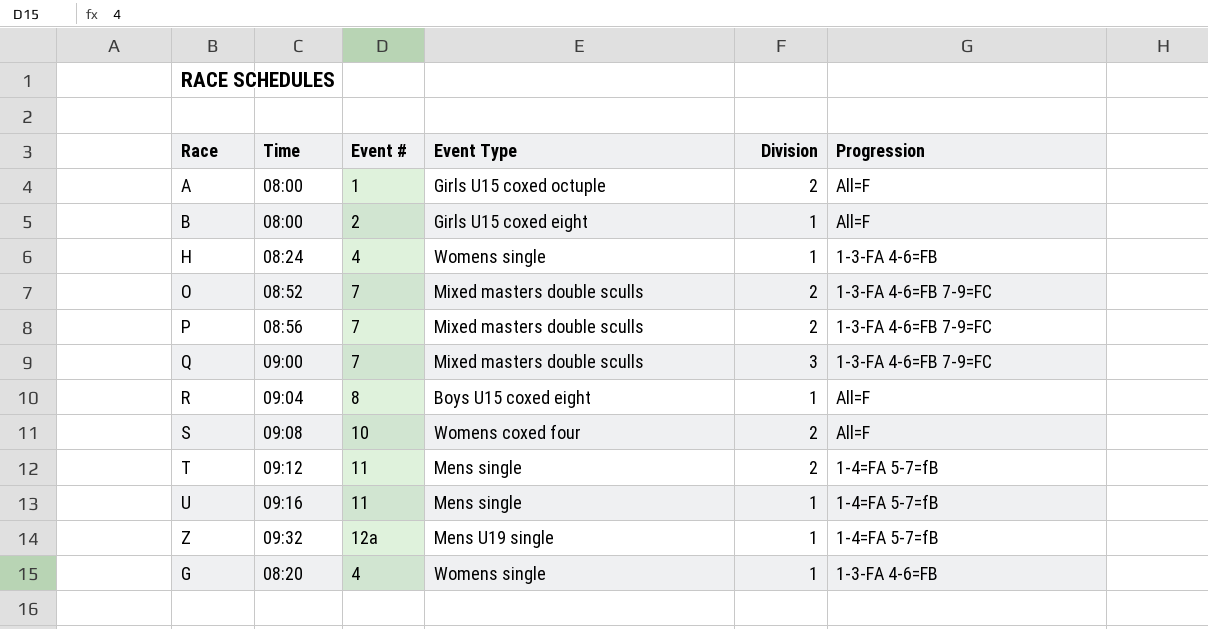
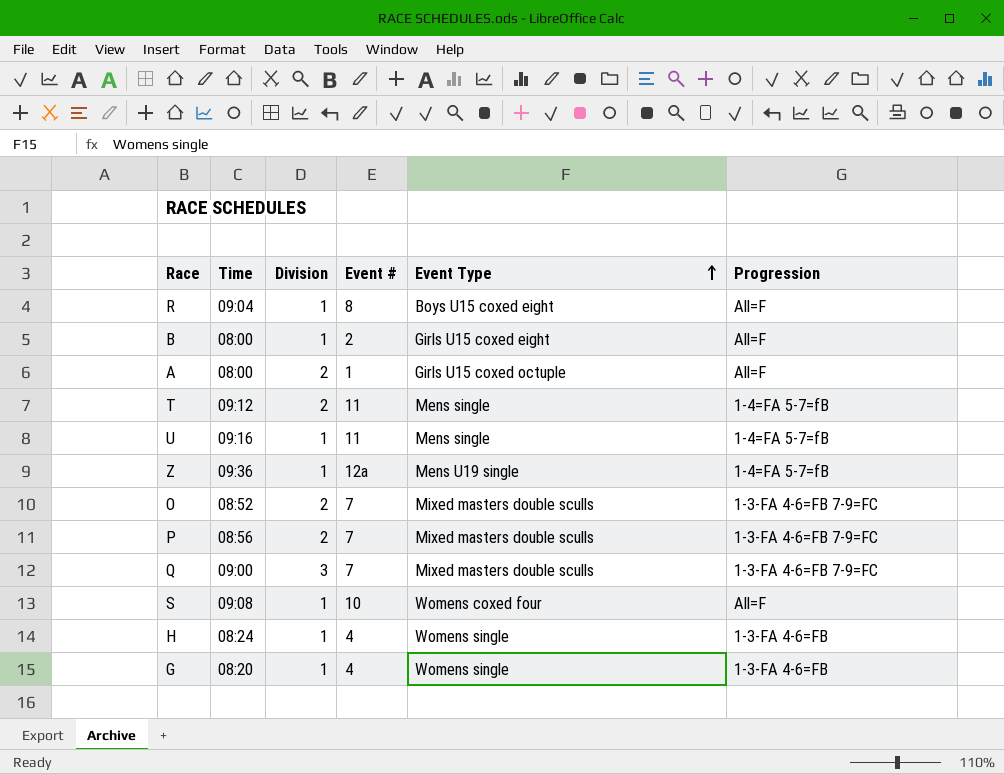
row order: none -> Event Type ascending
column Division | position: 5 -> 3
Z | Time: 09:32 -> 09:36
S | Division: 2 -> 1

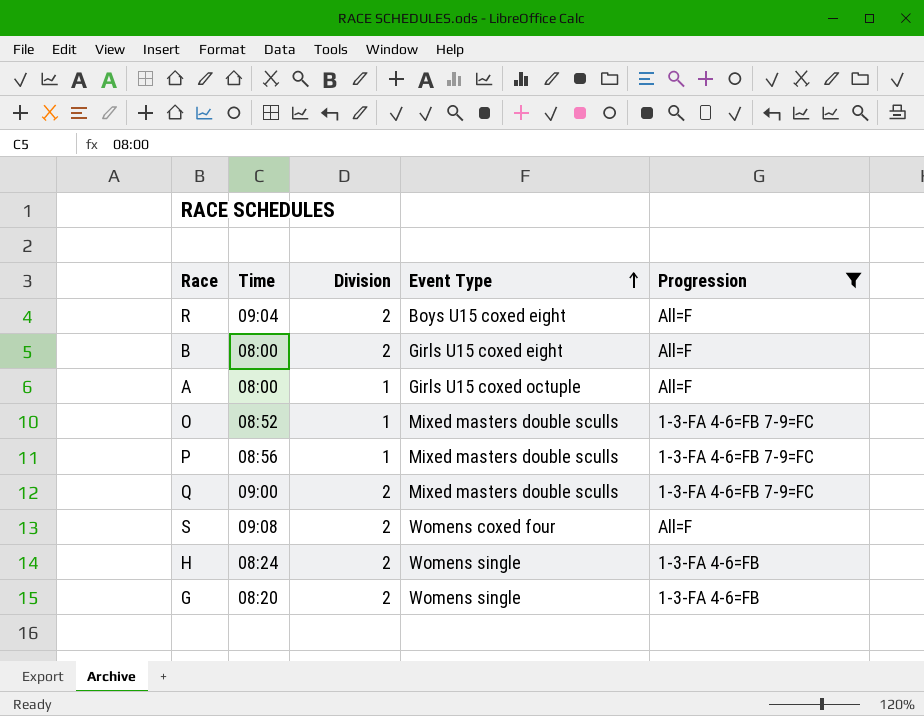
filter: none -> Progression != 1-4=FA 5-7=fB
column Event # | position: 4 -> none
R | Division: 1 -> 2
B | Division: 1 -> 2
A | Division: 2 -> 1
O | Division: 2 -> 1
P | Division: 2 -> 1
Q | Division: 3 -> 2
S | Division: 1 -> 2
H | Division: 1 -> 2
G | Division: 1 -> 2

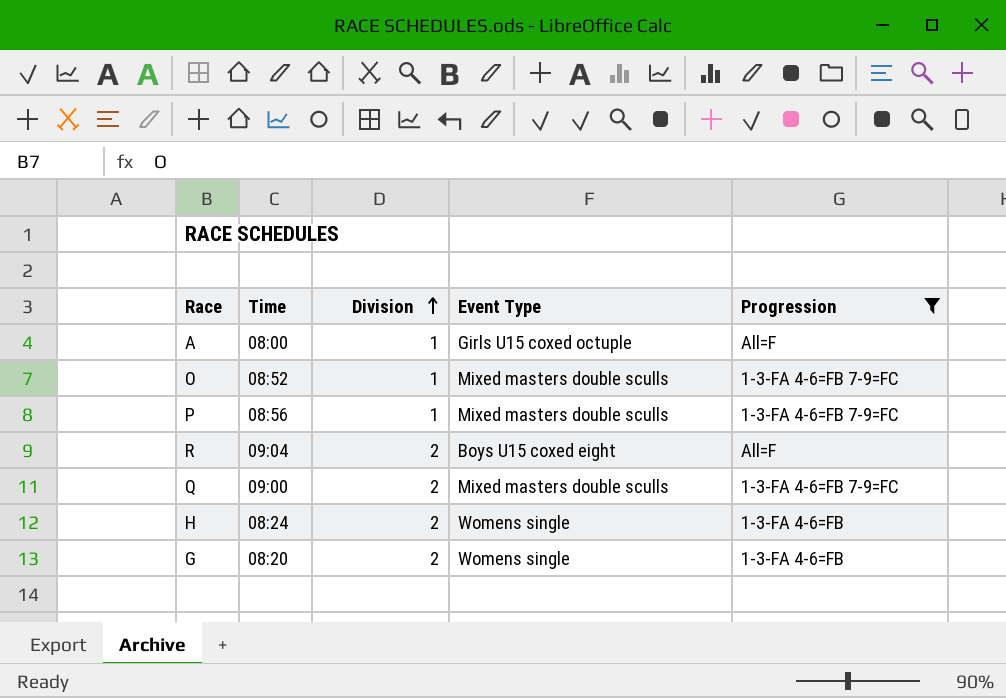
row order: Event Type ascending -> Division ascending
row B: 08:00 | 2 | Girls U15 coxed eight | All=F -> none
row S: 09:08 | 2 | Womens coxed four | All=F -> none

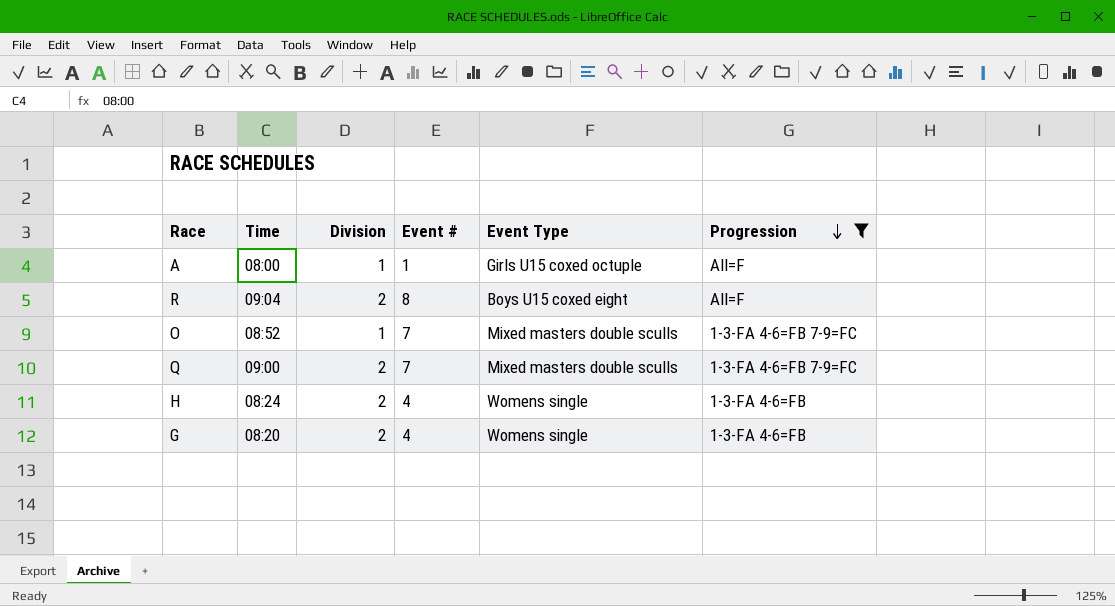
row order: Division ascending -> Progression descending
column Event # | position: none -> 4
row P: 08:56 | 1 | Mixed masters double sculls | 1-3-FA 4-6=FB 7-9=FC -> none

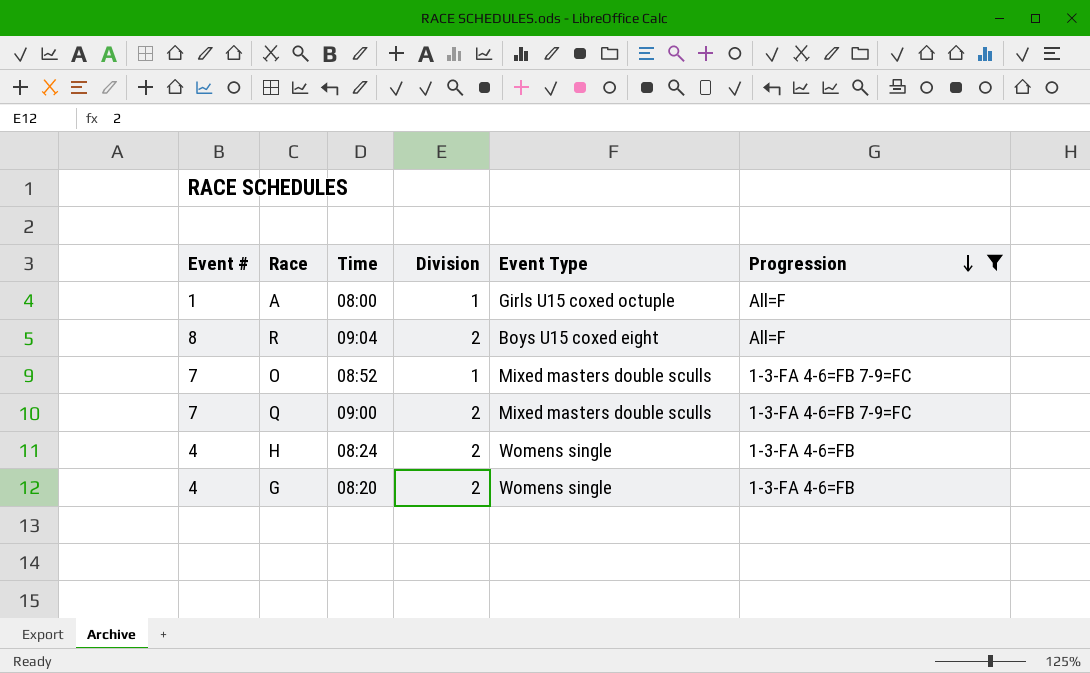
column Event # | position: 4 -> 1

